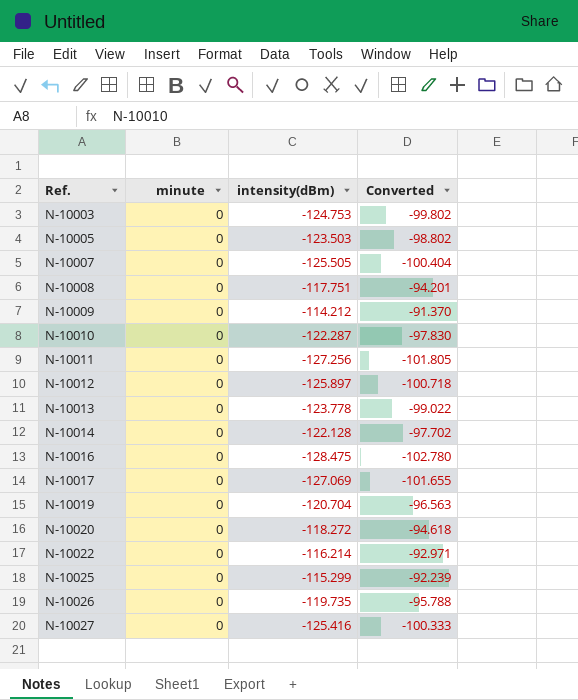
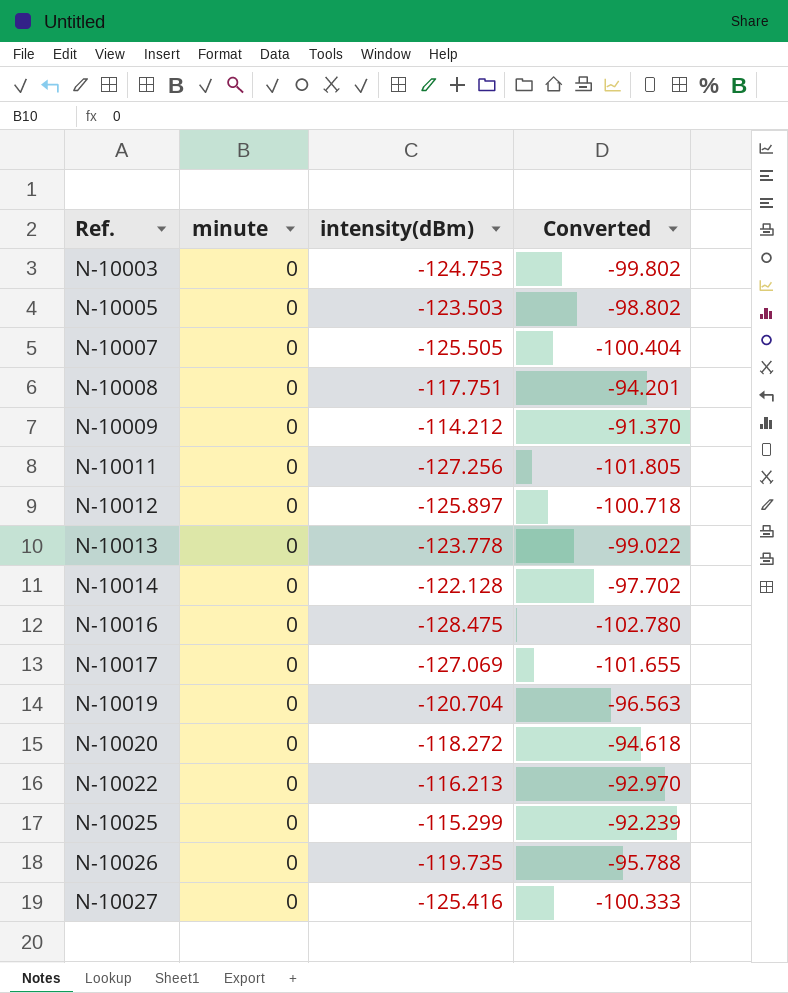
row N-10010: 0 | -122.287 | -97.830 -> none
N-10022 | intensity(dBm): -116.214 -> -116.213
N-10022 | Converted: -92.971 -> -92.970

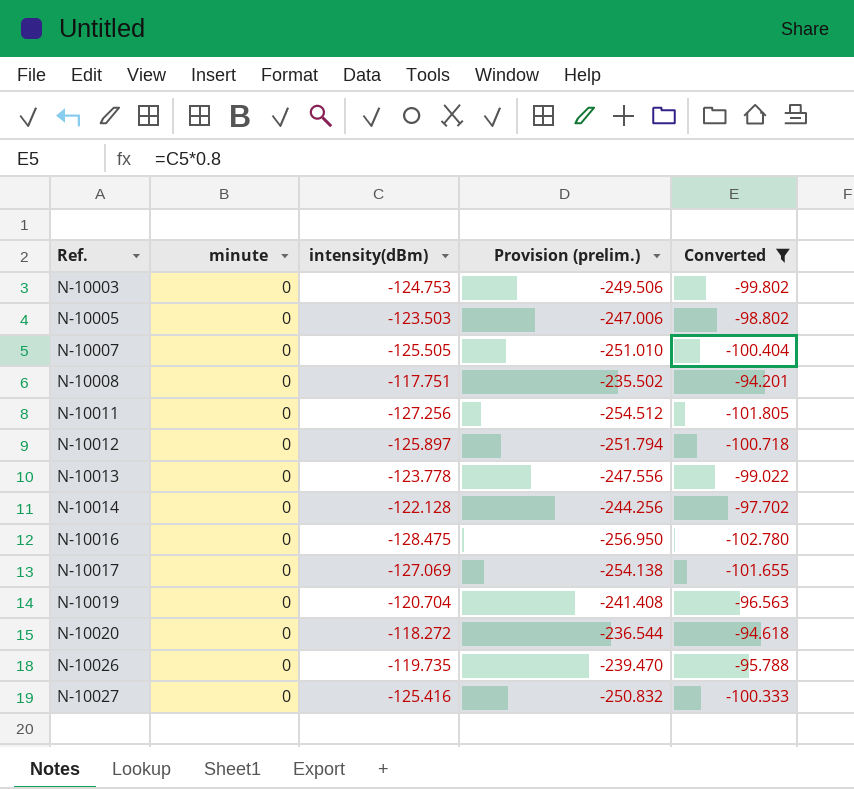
filter: none -> Converted <= -94.201
column Provision (prelim.) | formula: none -> [intensity(dBm)] * 2

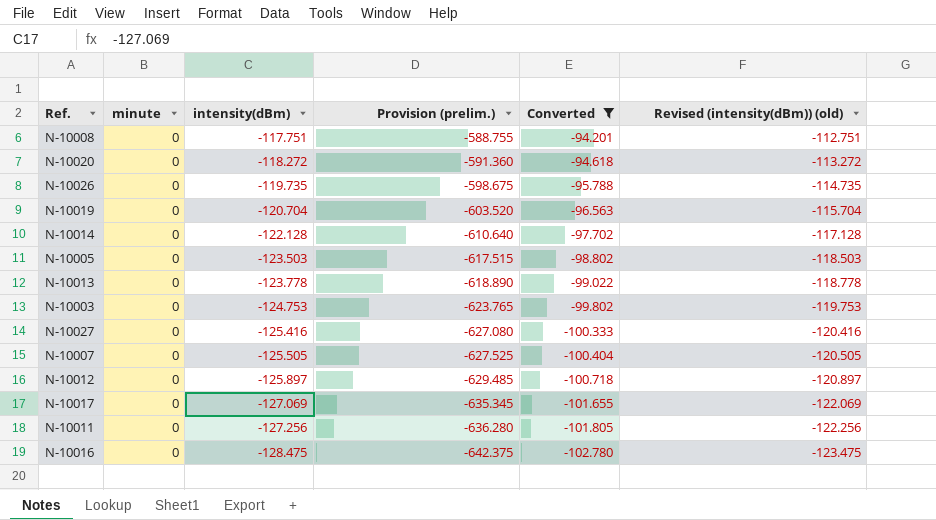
row order: Ref. ascending -> intensity(dBm) descending
column Provision (prelim.) | formula: [intensity(dBm)] * 2 -> [intensity(dBm)] * 5
column Revised (intensity(dBm)) (old) | formula: none -> [intensity(dBm)] + 5

